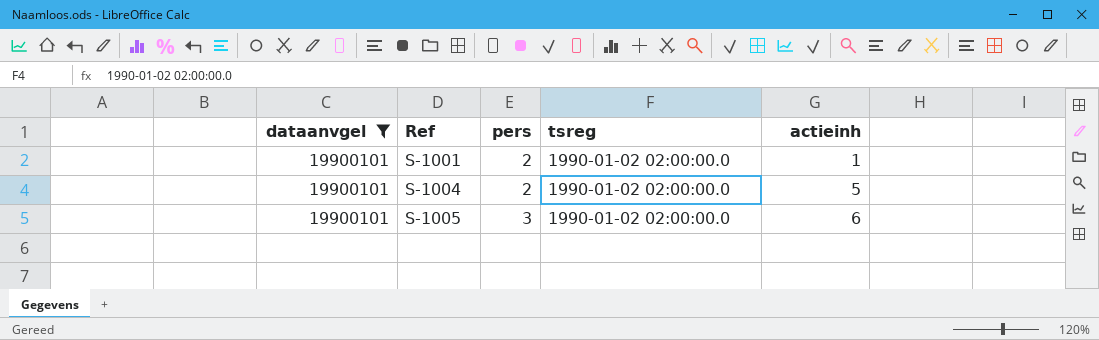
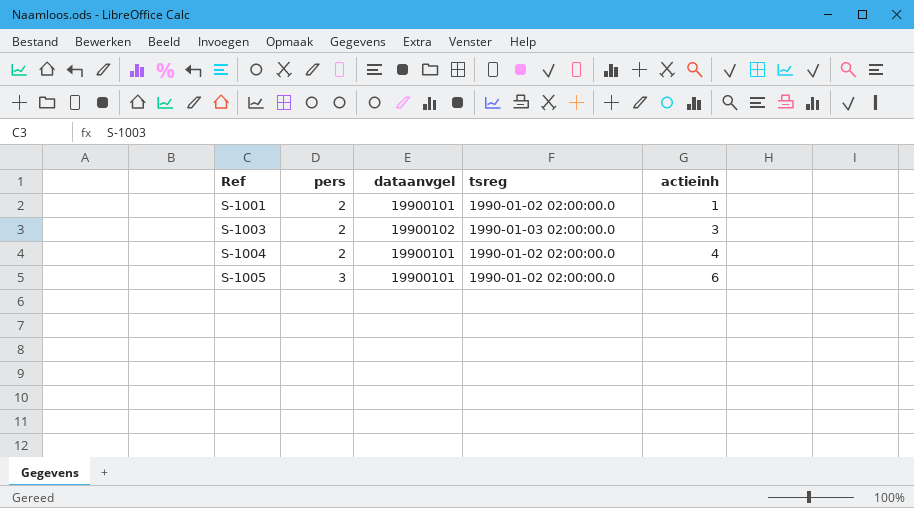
filter: dataanvgel = 19900101 -> none
column dataanvgel | position: 1 -> 3
S-1004 | actieinh: 5 -> 4

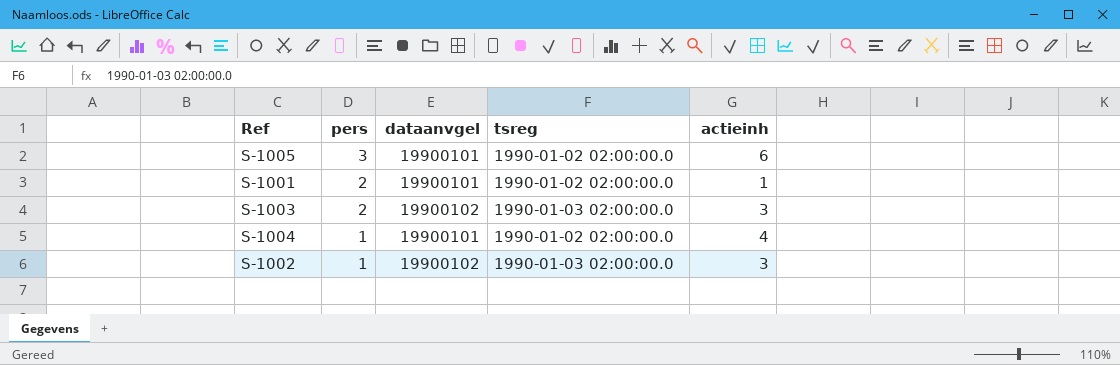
row order: Ref ascending -> pers descending
S-1004 | pers: 2 -> 1
row S-1002: none -> 1 | 19900102 | 1990-01-03 02:00:00.0 | 3

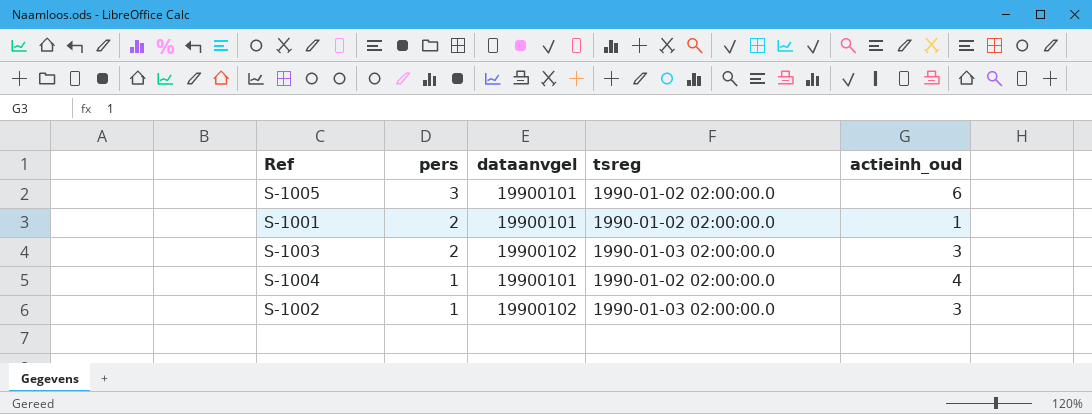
column name: actieinh -> actieinh_oud

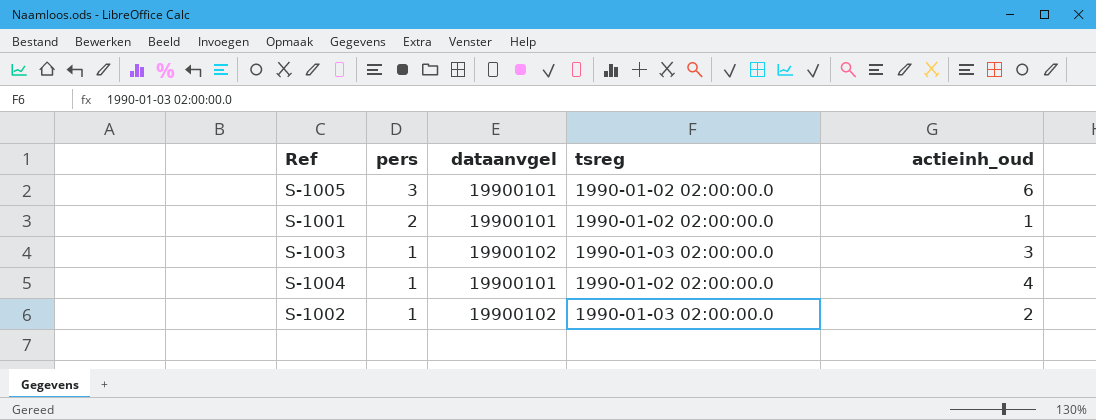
S-1003 | pers: 2 -> 1
S-1002 | actieinh_oud: 3 -> 2

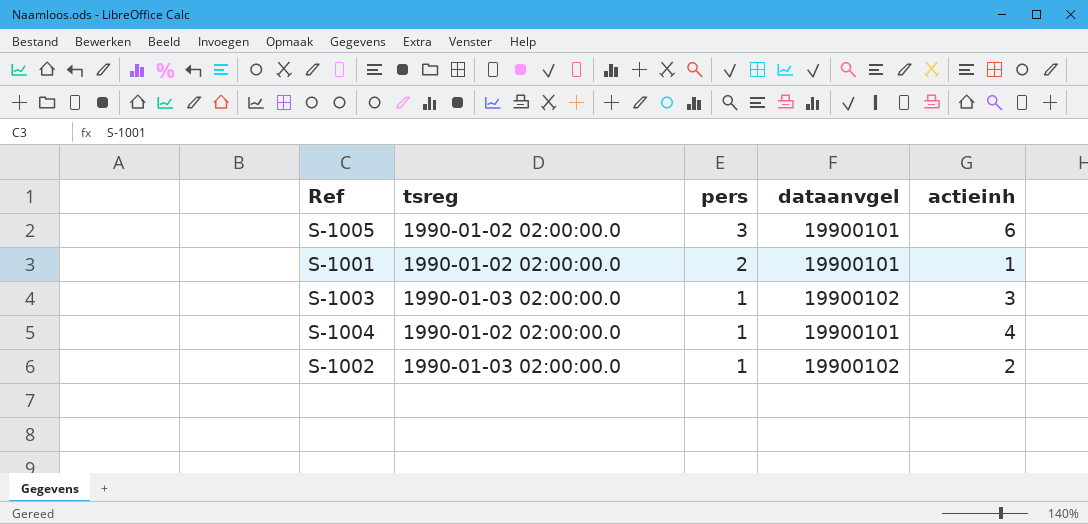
column tsreg | position: 4 -> 2
column name: actieinh_oud -> actieinh

